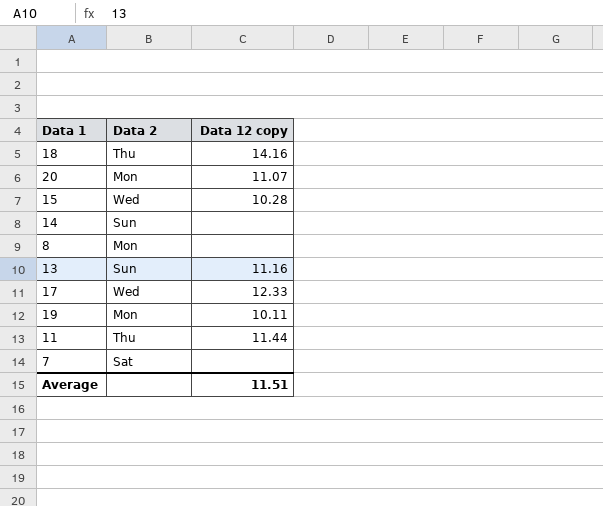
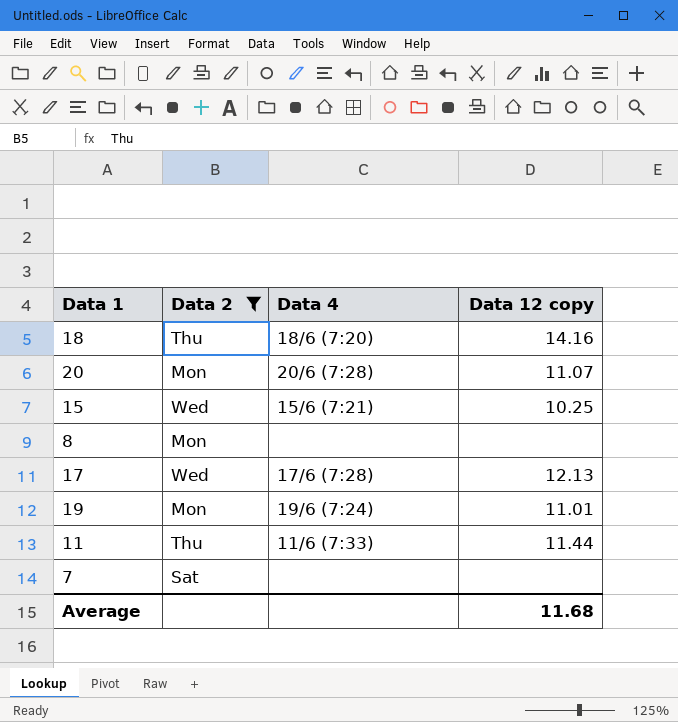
filter: none -> Data 2 != Sun
column Data 4 | position: none -> 3
15 | Data 12 copy: 10.28 -> 10.25
17 | Data 12 copy: 12.33 -> 12.13
19 | Data 12 copy: 10.11 -> 11.01
Average | Data 12 copy: 11.51 -> 11.68

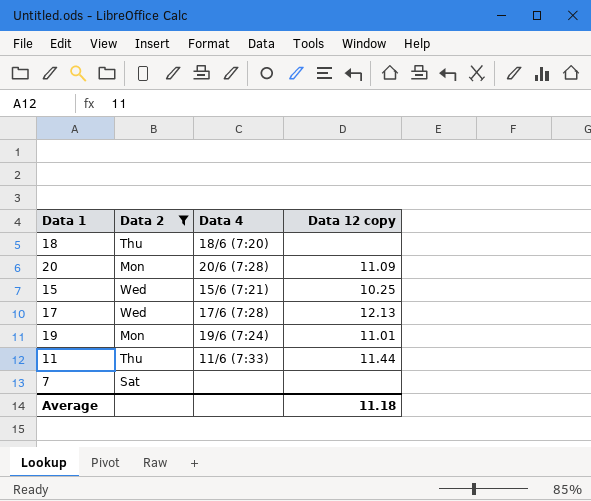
row 8: Mon | none | none -> none
18 | Data 12 copy: 14.16 -> none
20 | Data 12 copy: 11.07 -> 11.09
Average | Data 12 copy: 11.68 -> 11.18

